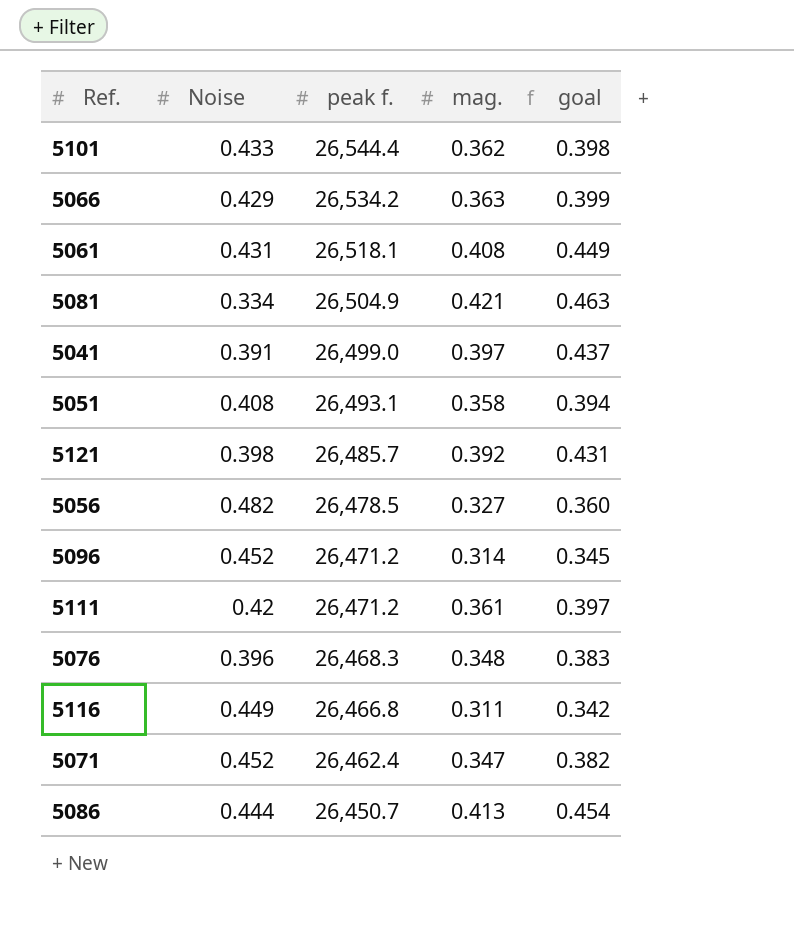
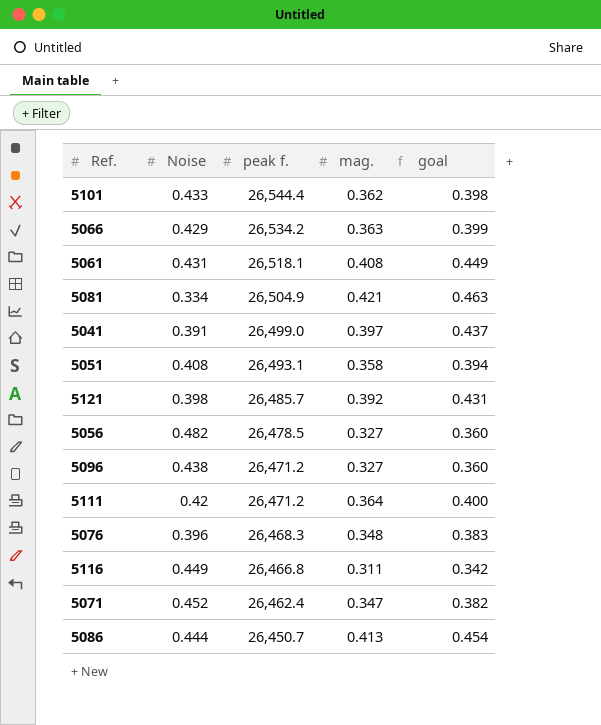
5096 | Noise: 0.452 -> 0.438
5096 | mag.: 0.314 -> 0.327
5096 | goal: 0.345 -> 0.360
5111 | mag.: 0.361 -> 0.364
5111 | goal: 0.397 -> 0.400

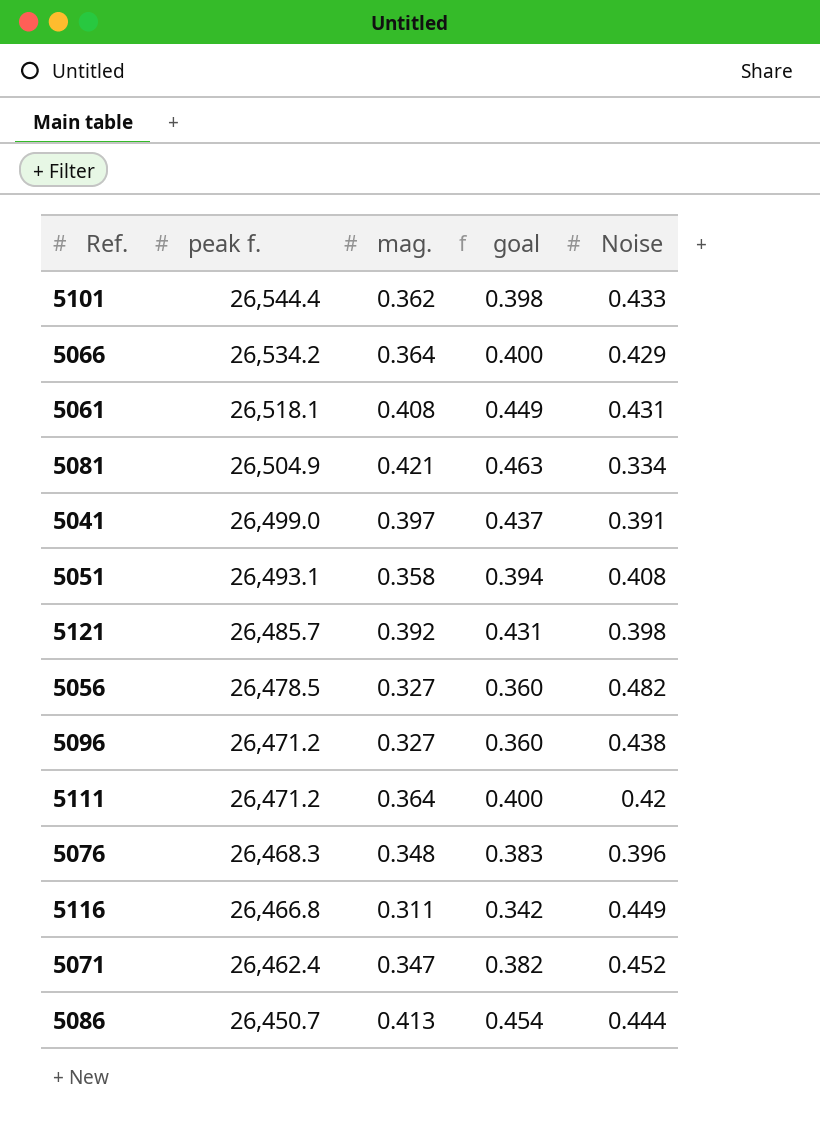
column Noise | position: 2 -> 5
5066 | mag.: 0.363 -> 0.364
5066 | goal: 0.399 -> 0.400

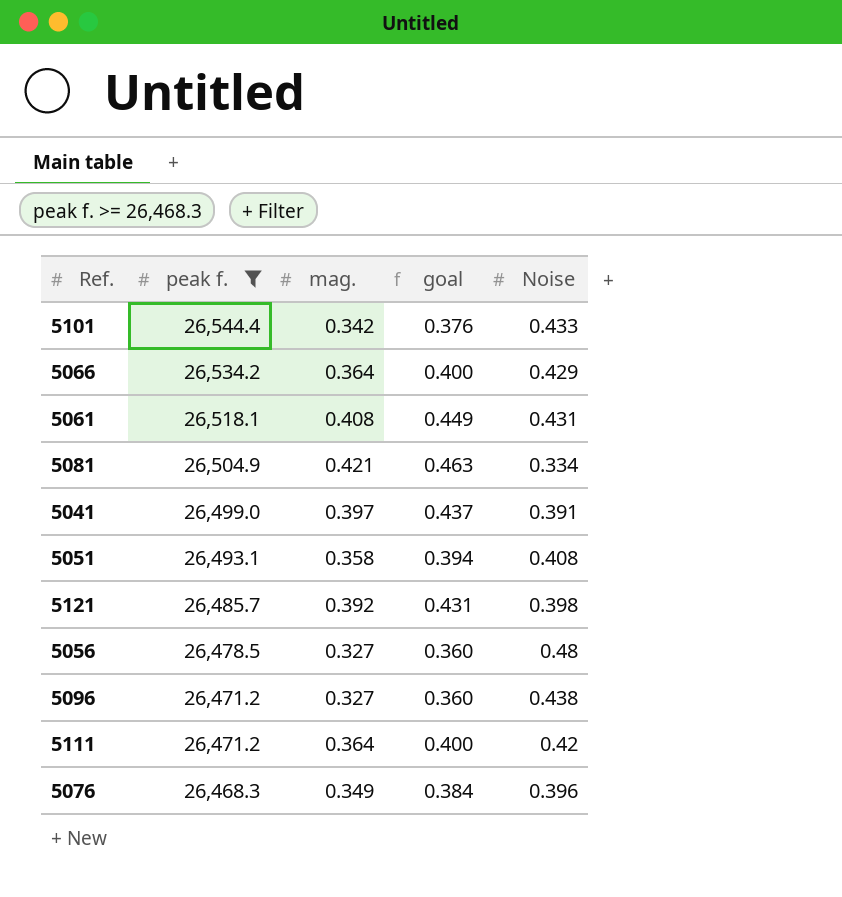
filter: none -> peak f. >= 26,468.3
5101 | mag.: 0.362 -> 0.342
5101 | goal: 0.398 -> 0.376
5056 | Noise: 0.482 -> 0.48
5076 | mag.: 0.348 -> 0.349
5076 | goal: 0.383 -> 0.384

